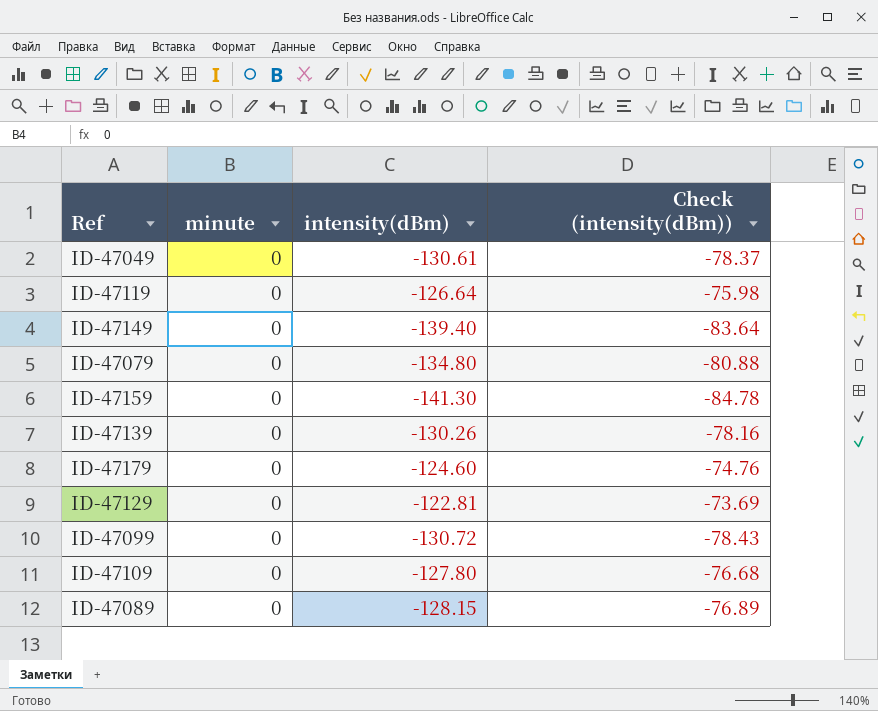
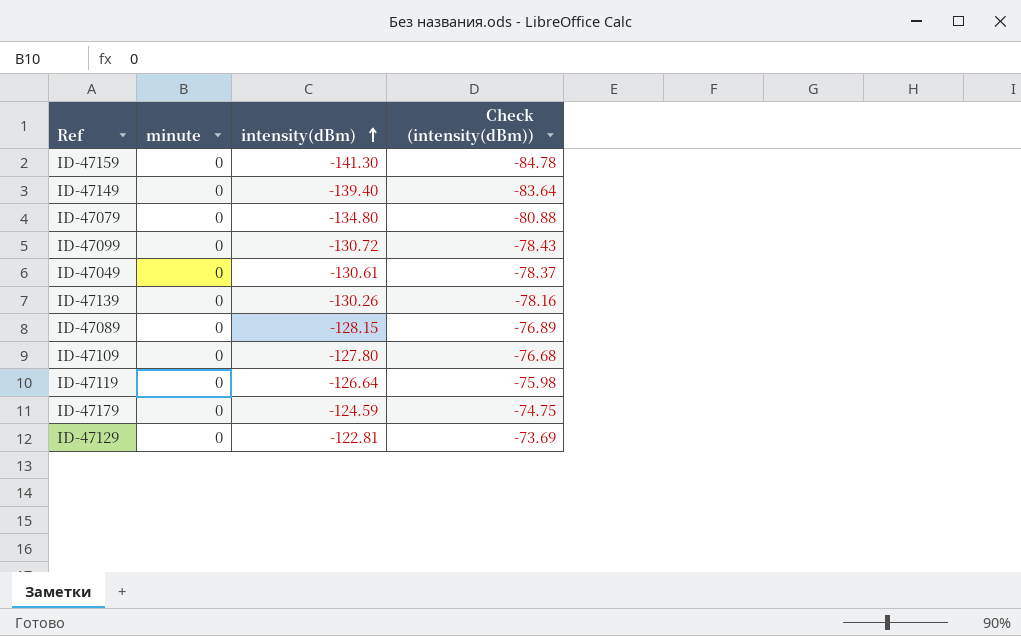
row order: none -> intensity(dBm) ascending
ID-47179 | intensity(dBm): -124.60 -> -124.59
ID-47179 | Check (intensity(dBm)): -74.76 -> -74.75

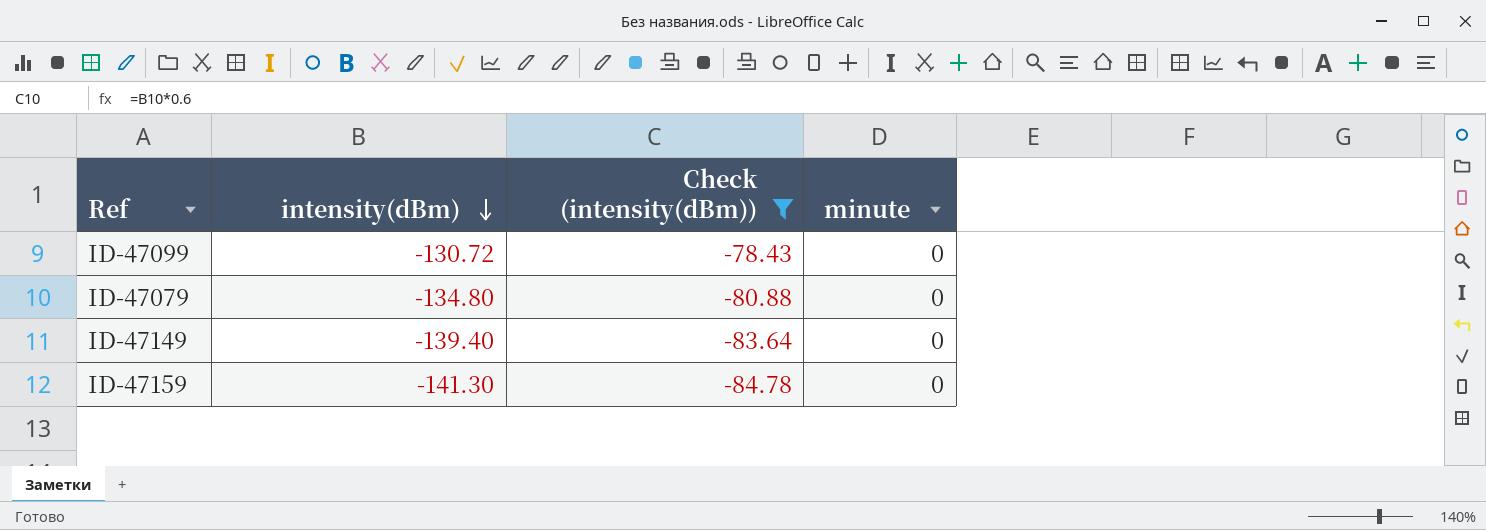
filter: none -> Check (intensity(dBm)) <= -78.43
row order: intensity(dBm) ascending -> intensity(dBm) descending
column minute | position: 2 -> 4

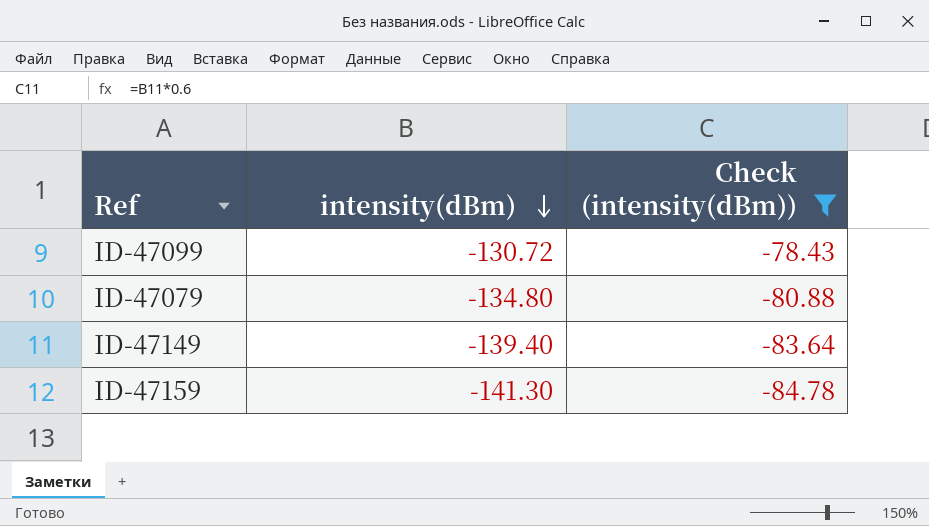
column minute | position: 4 -> none

